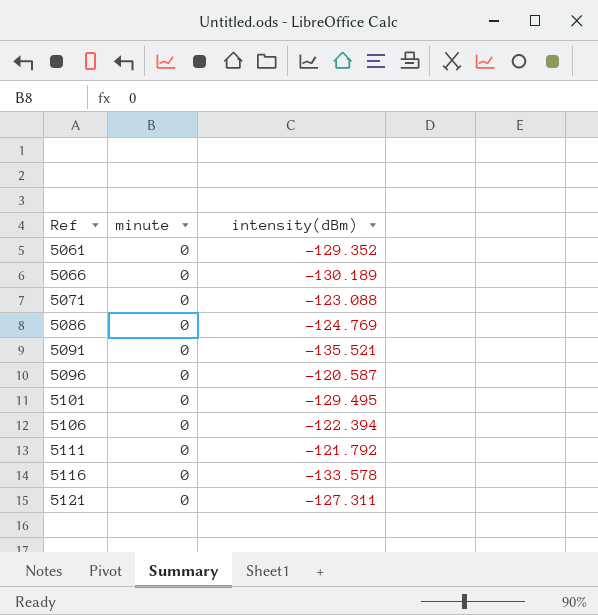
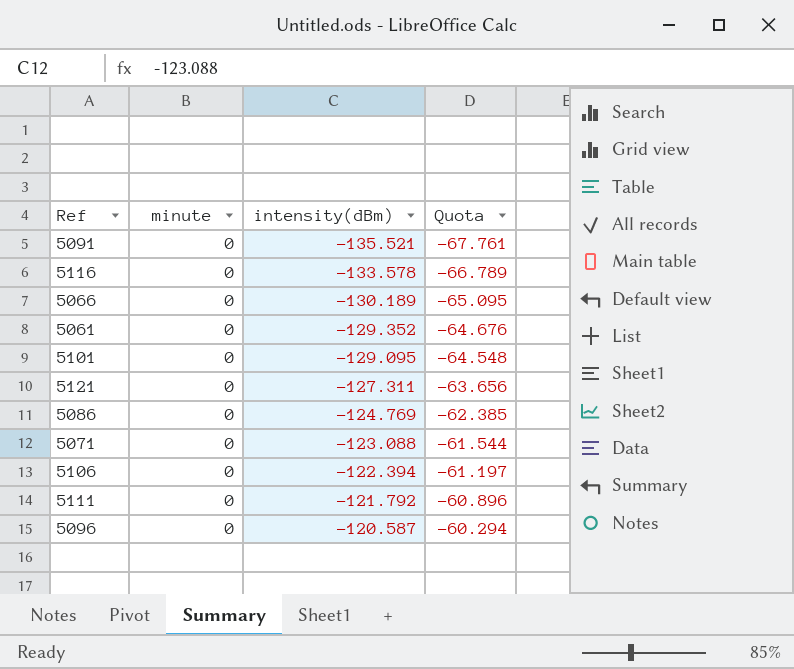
row order: Ref ascending -> intensity(dBm) ascending
column Quota | formula: none -> [intensity(dBm)] * 0.5
5101 | intensity(dBm): -129.495 -> -129.095

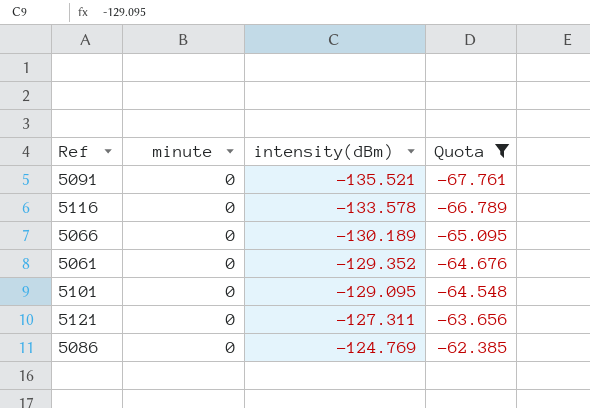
filter: none -> Quota <= -62.385

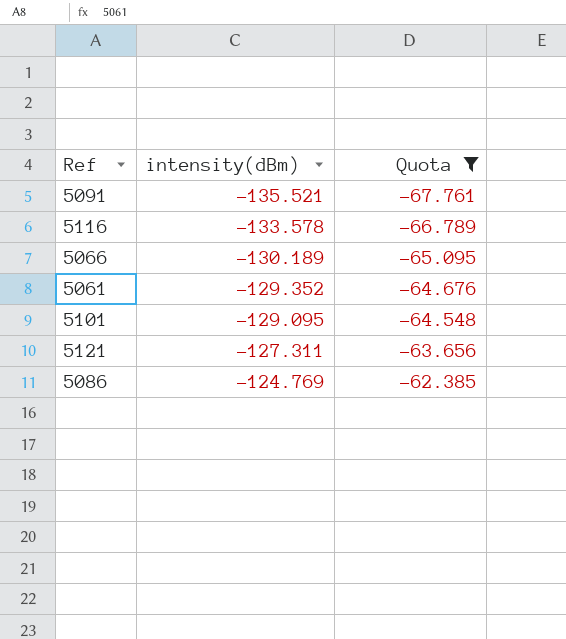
column minute | position: 2 -> none

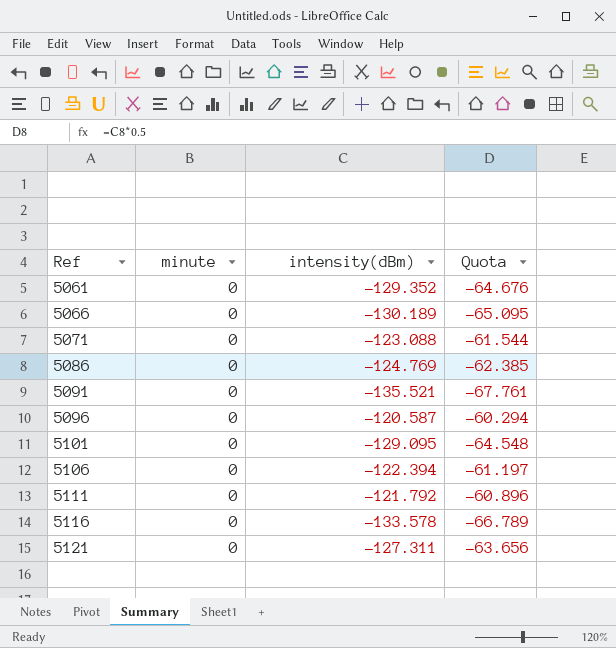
filter: Quota <= -62.385 -> none
row order: intensity(dBm) ascending -> Ref ascending
column minute | position: none -> 2

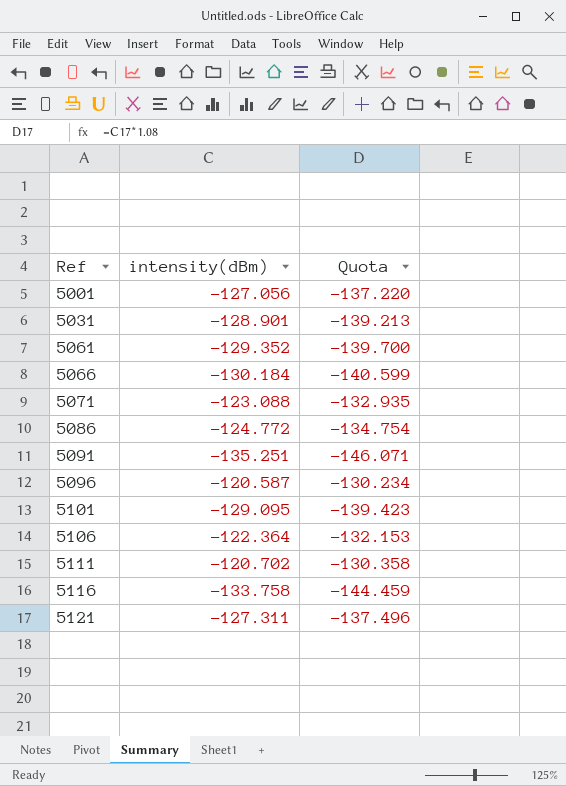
column minute | position: 2 -> none
column Quota | formula: [intensity(dBm)] * 0.5 -> [intensity(dBm)] * 1.08
row 5001: none -> -127.056 | -137.220
row 5031: none -> -128.901 | -139.213
5066 | intensity(dBm): -130.189 -> -130.184
5086 | intensity(dBm): -124.769 -> -124.772
5091 | intensity(dBm): -135.521 -> -135.251
5106 | intensity(dBm): -122.394 -> -122.364
5111 | intensity(dBm): -121.792 -> -120.702
5116 | intensity(dBm): -133.578 -> -133.758

